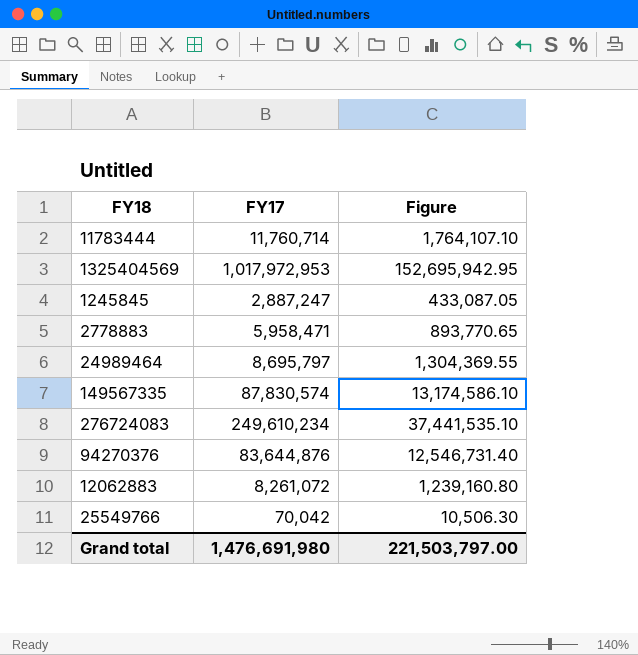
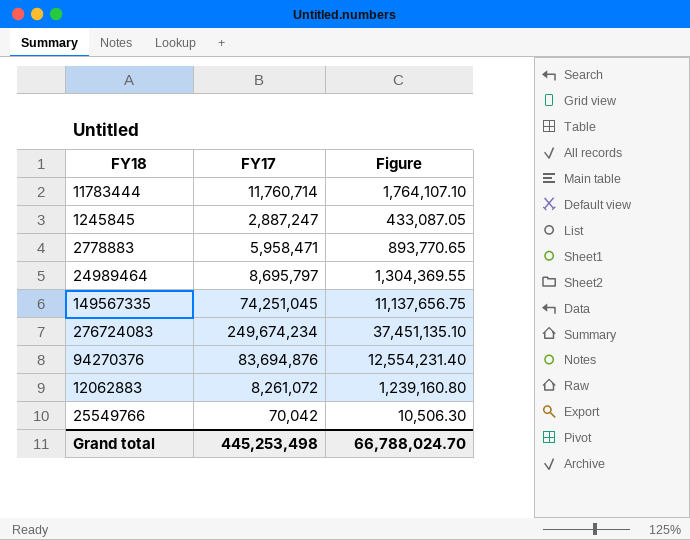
row 1325404569: 1,017,972,953 | 152,695,942.95 -> none
149567335 | FY17: 87,830,574 -> 74,251,045
149567335 | Figure: 13,174,586.10 -> 11,137,656.75
276724083 | FY17: 249,610,234 -> 249,674,234
276724083 | Figure: 37,441,535.10 -> 37,451,135.10
94270376 | FY17: 83,644,876 -> 83,694,876
94270376 | Figure: 12,546,731.40 -> 12,554,231.40
Grand total | FY17: 1,476,691,980 -> 445,253,498
Grand total | Figure: 221,503,797.00 -> 66,788,024.70

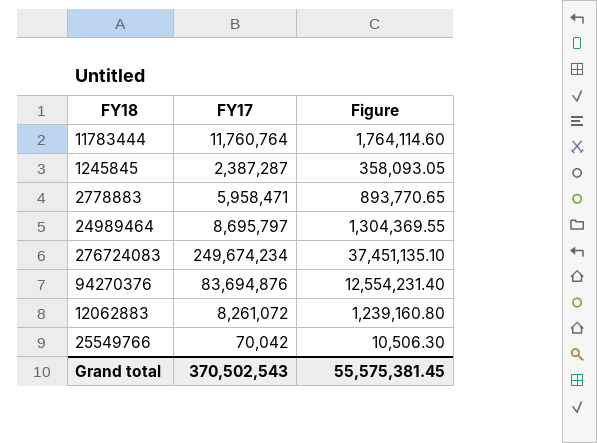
row 149567335: 74,251,045 | 11,137,656.75 -> none
11783444 | FY17: 11,760,714 -> 11,760,764
11783444 | Figure: 1,764,107.10 -> 1,764,114.60
1245845 | FY17: 2,887,247 -> 2,387,287
1245845 | Figure: 433,087.05 -> 358,093.05
Grand total | FY17: 445,253,498 -> 370,502,543
Grand total | Figure: 66,788,024.70 -> 55,575,381.45

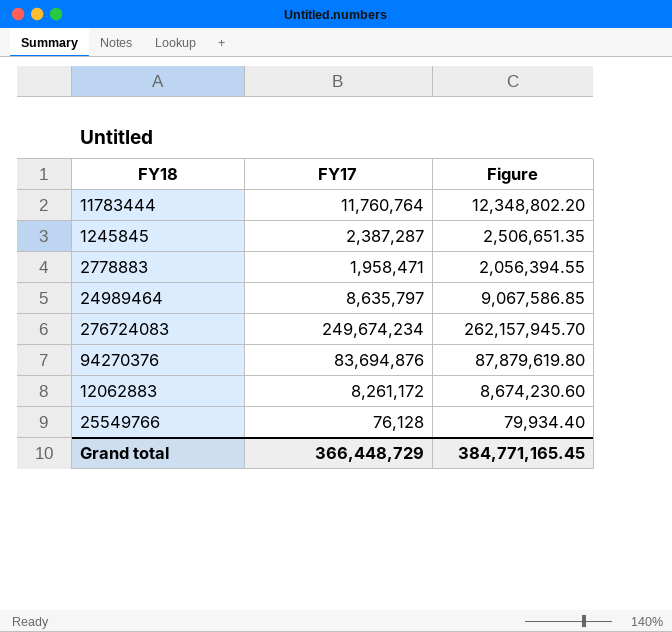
column Figure | formula: [FY17] * 0.15 -> [FY17] * 1.05
2778883 | FY17: 5,958,471 -> 1,958,471
24989464 | FY17: 8,695,797 -> 8,635,797
12062883 | FY17: 8,261,072 -> 8,261,172
25549766 | FY17: 70,042 -> 76,128
Grand total | FY17: 370,502,543 -> 366,448,729
Grand total | Figure: 55,575,381.45 -> 384,771,165.45

